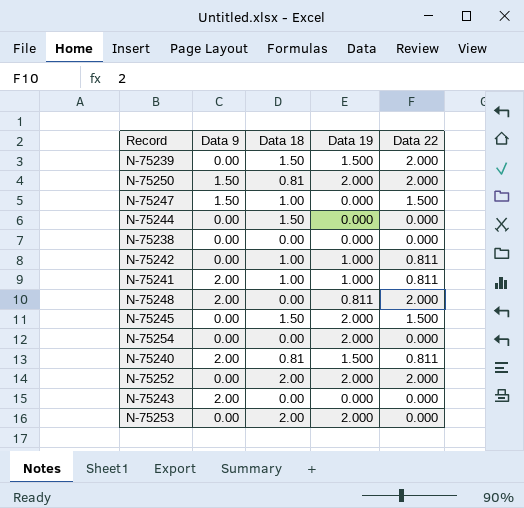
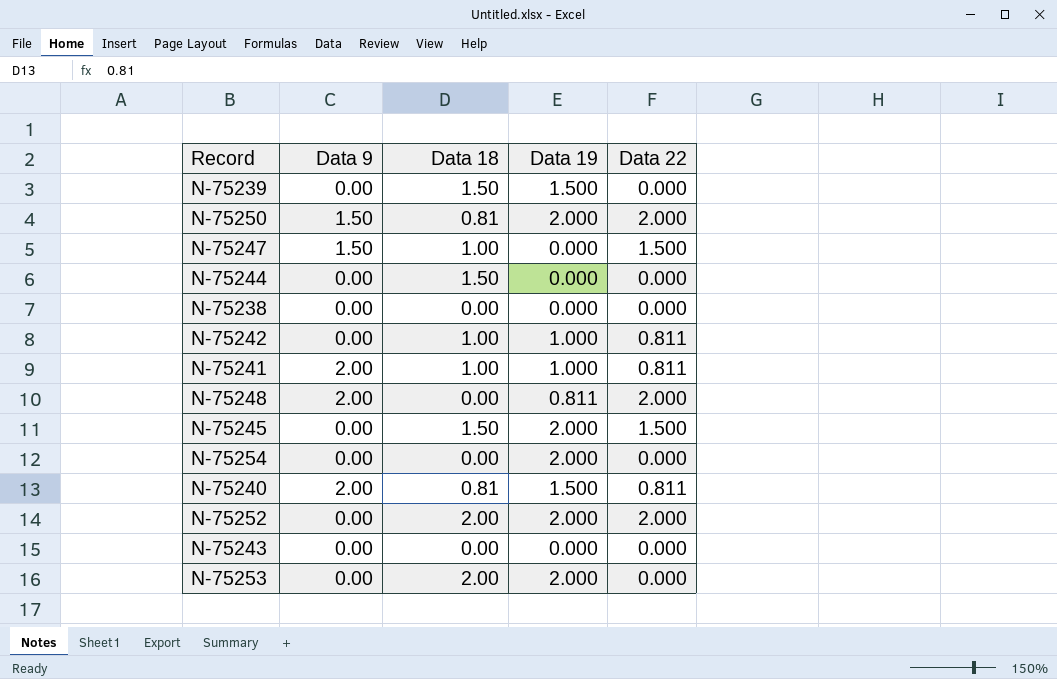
N-75239 | Data 22: 2.000 -> 0.000
N-75243 | Data 9: 2.00 -> 0.00

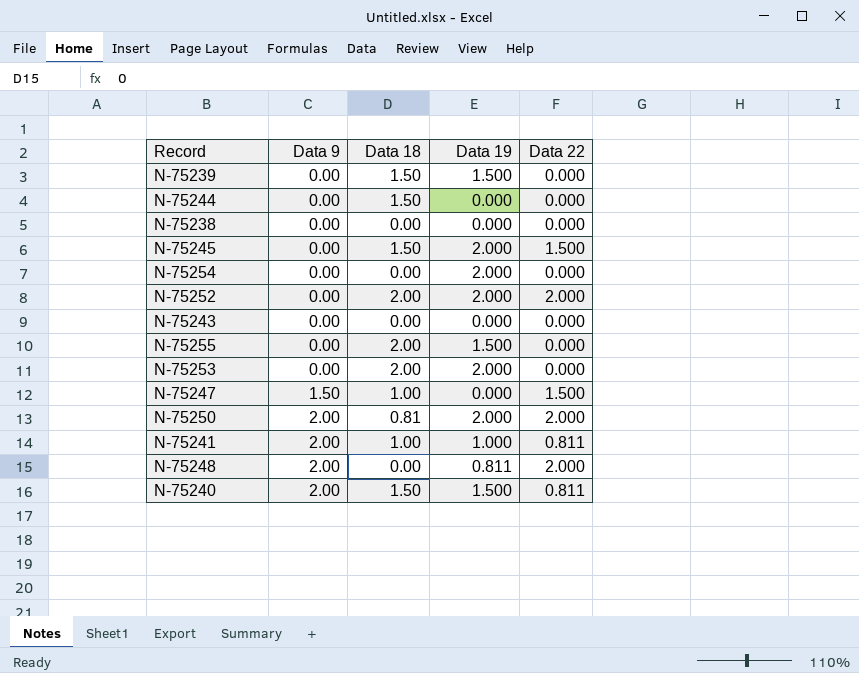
row order: none -> Data 9 ascending
row N-75242: 0.00 | 1.00 | 1.000 | 0.811 -> none
row N-75255: none -> 0.00 | 2.00 | 1.500 | 0.000
N-75250 | Data 9: 1.50 -> 2.00
N-75240 | Data 18: 0.81 -> 1.50

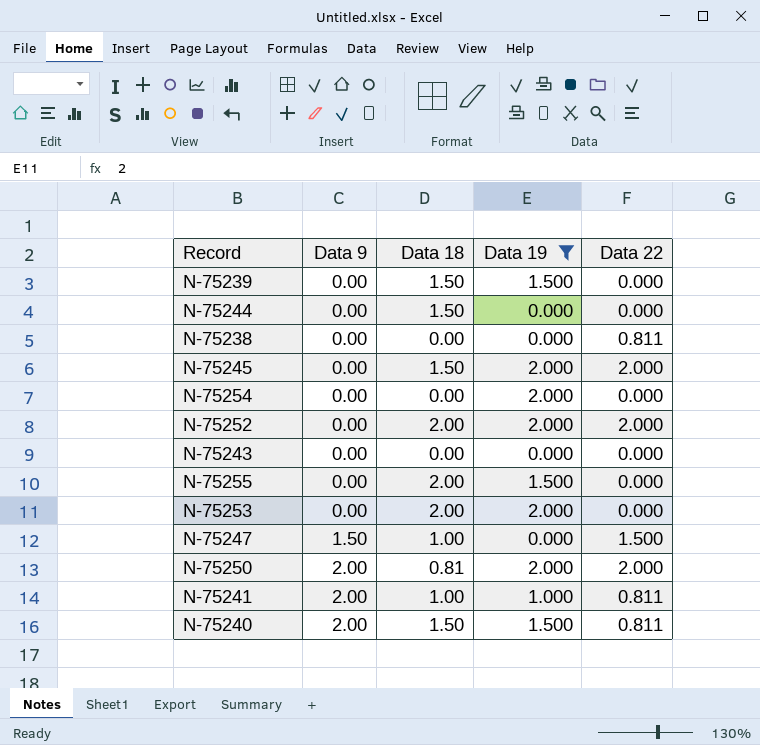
filter: none -> Data 19 != 0.811
N-75238 | Data 22: 0.000 -> 0.811
N-75245 | Data 22: 1.500 -> 2.000

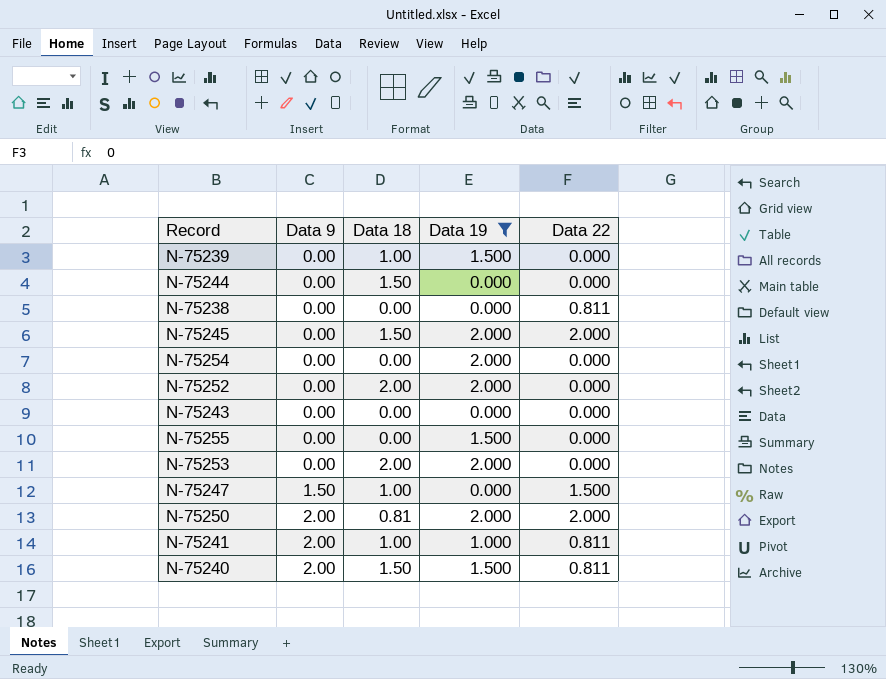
N-75239 | Data 18: 1.50 -> 1.00
N-75252 | Data 22: 2.000 -> 0.000
N-75255 | Data 18: 2.00 -> 0.00

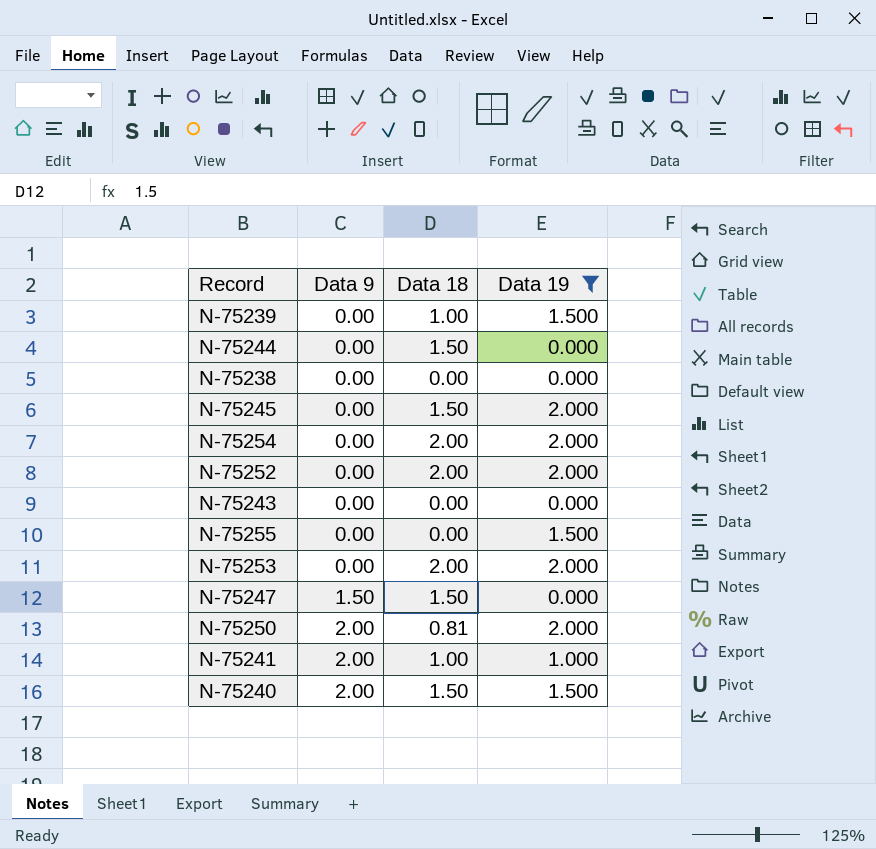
column Data 22 | position: 5 -> none
N-75254 | Data 18: 0.00 -> 2.00
N-75247 | Data 18: 1.00 -> 1.50

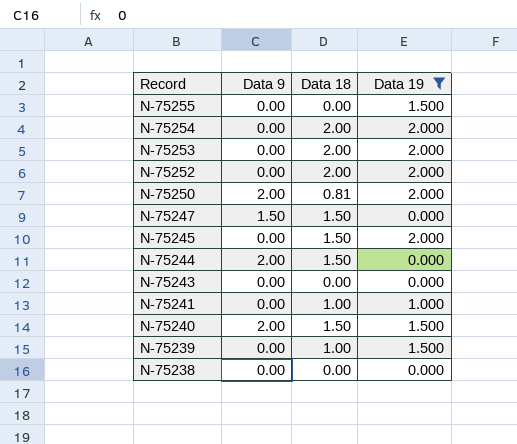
row order: Data 9 ascending -> Record descending
N-75244 | Data 9: 0.00 -> 2.00
N-75241 | Data 9: 2.00 -> 0.00

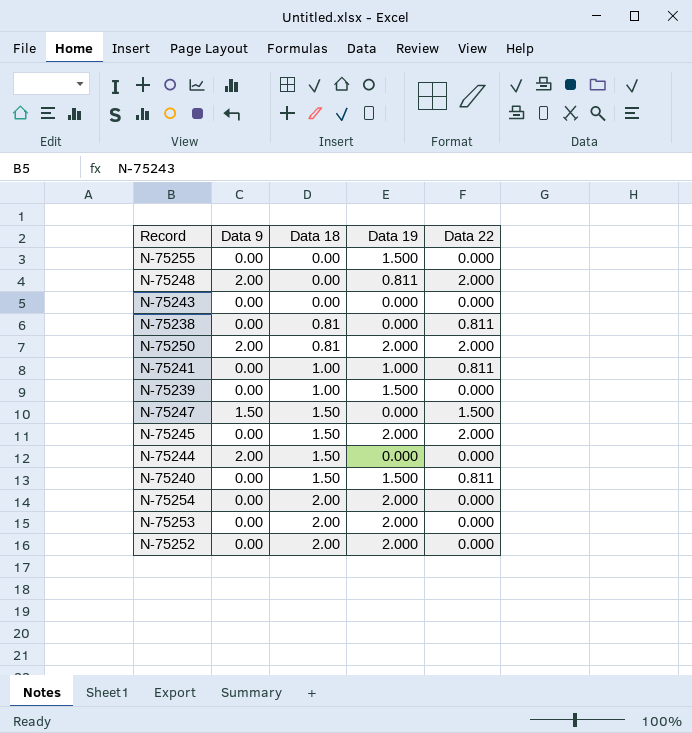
filter: Data 19 != 0.811 -> none
row order: Record descending -> Data 18 ascending
column Data 22 | position: none -> 5
N-75238 | Data 18: 0.00 -> 0.81
N-75240 | Data 9: 2.00 -> 0.00

